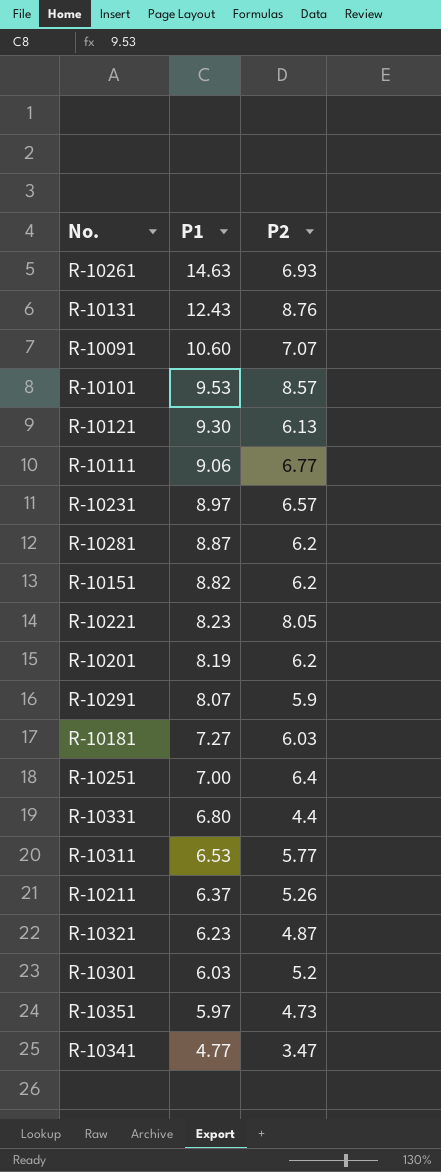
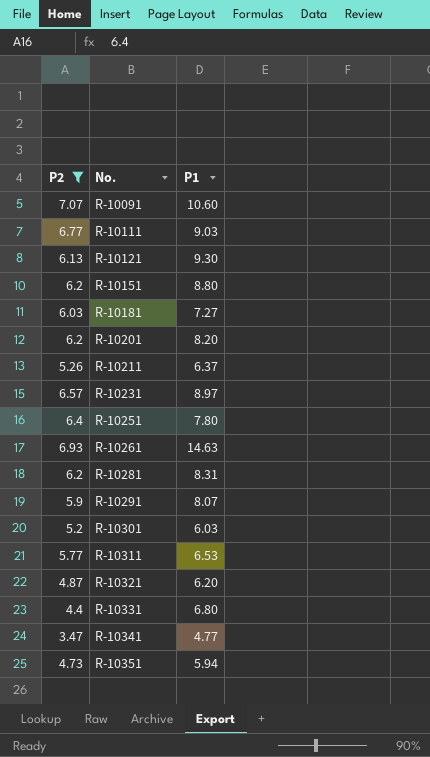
filter: none -> P2 <= 7.07
row order: P1 descending -> No. ascending
column P2 | position: 3 -> 1
R-10111 | P1: 9.06 -> 9.03
R-10151 | P1: 8.82 -> 8.80
R-10201 | P1: 8.19 -> 8.20
R-10251 | P1: 7.00 -> 7.80
R-10281 | P1: 8.87 -> 8.31
R-10321 | P1: 6.23 -> 6.20
R-10351 | P1: 5.97 -> 5.94

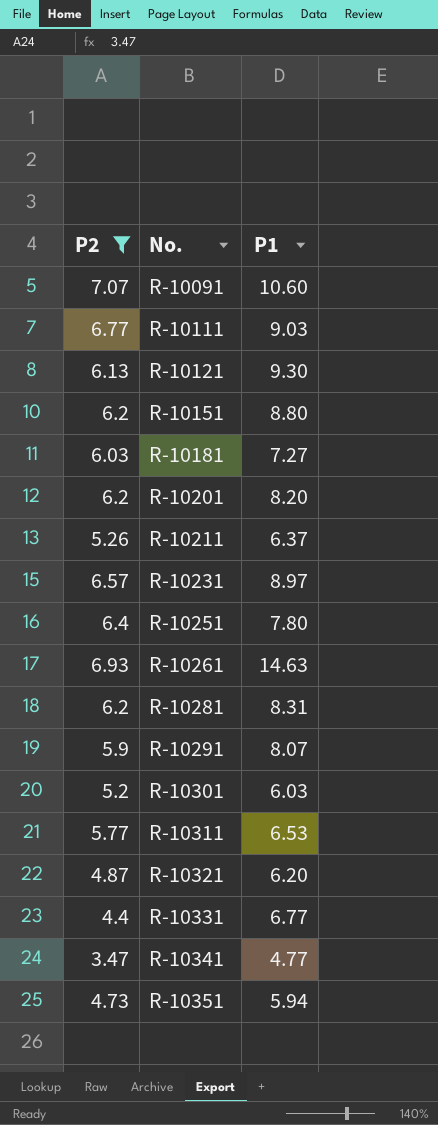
R-10331 | P1: 6.80 -> 6.77

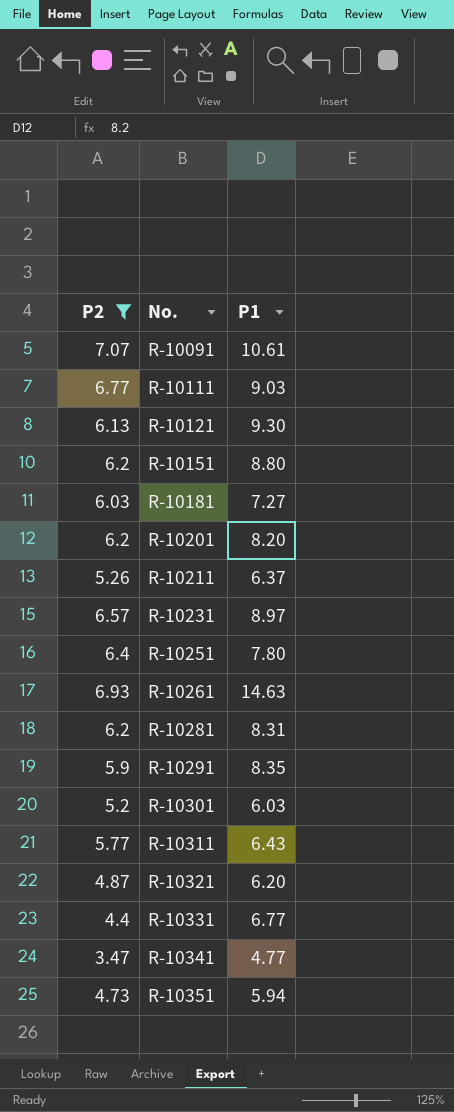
R-10091 | P1: 10.60 -> 10.61
R-10291 | P1: 8.07 -> 8.35
R-10311 | P1: 6.53 -> 6.43

